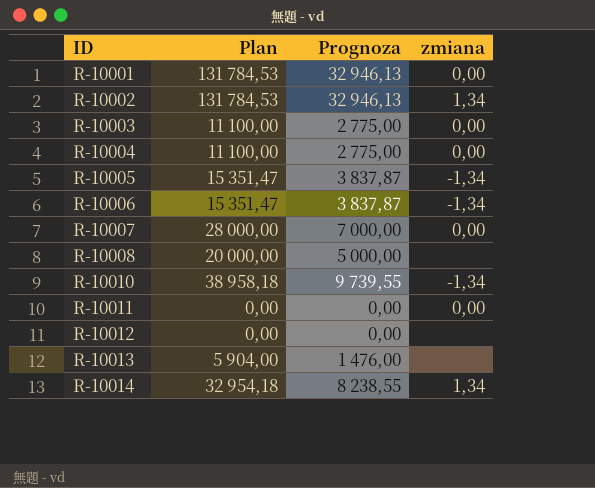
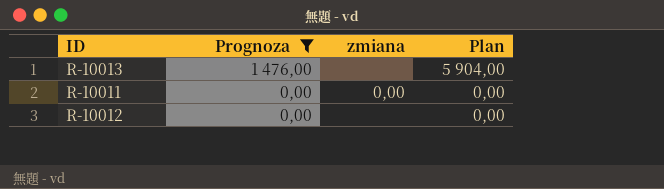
filter: none -> Prognoza <= 1 476,00
row order: ID ascending -> Prognoza descending
column Plan | position: 2 -> 4

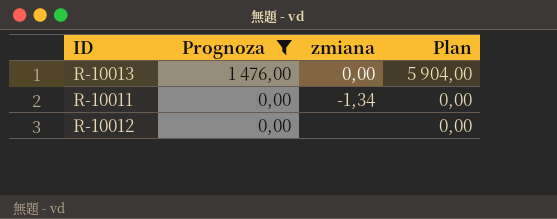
R-10013 | zmiana: none -> 0,00
R-10011 | zmiana: 0,00 -> -1,34

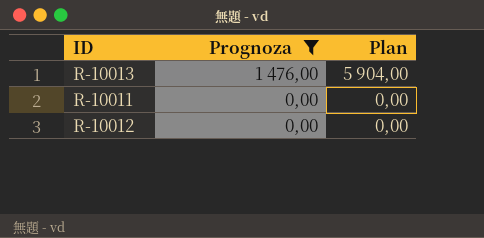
column zmiana | position: 3 -> none

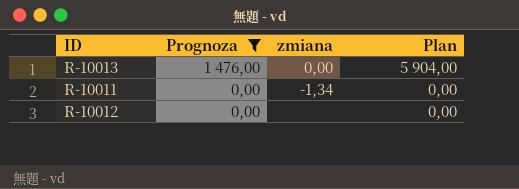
column zmiana | position: none -> 3

